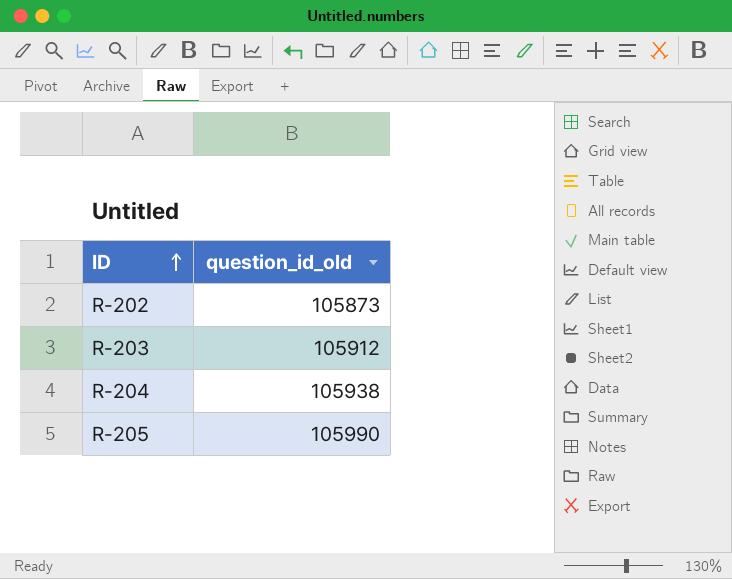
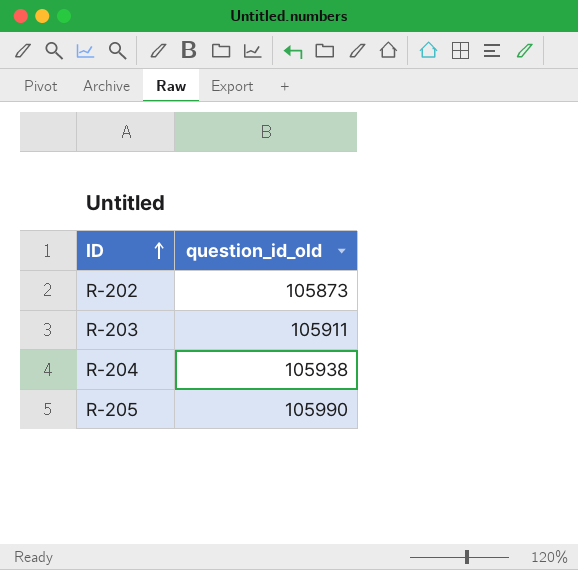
R-203 | question_id_old: 105912 -> 105911

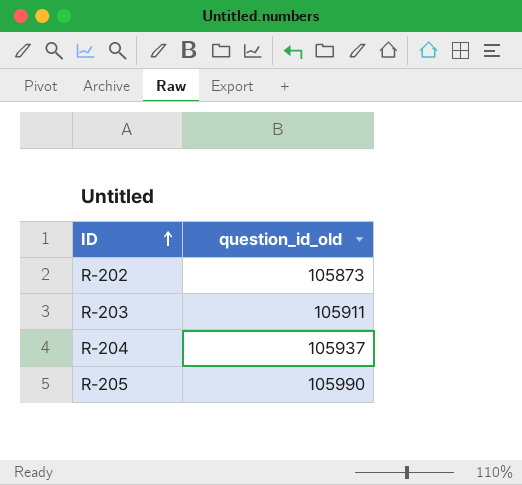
R-204 | question_id_old: 105938 -> 105937

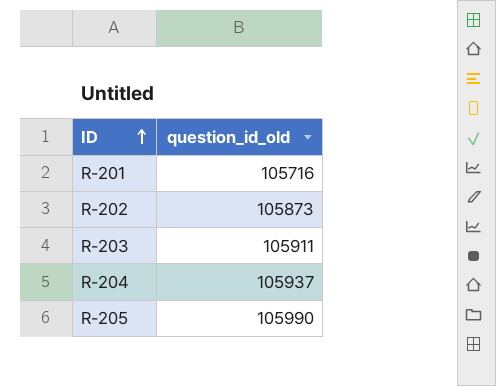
row R-201: none -> 105716

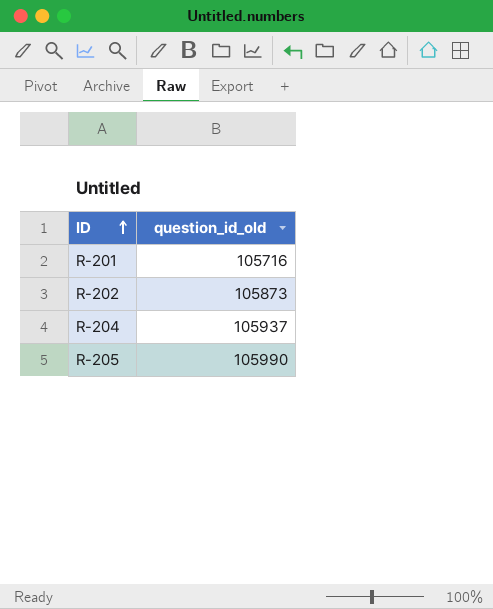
row R-203: 105911 -> none

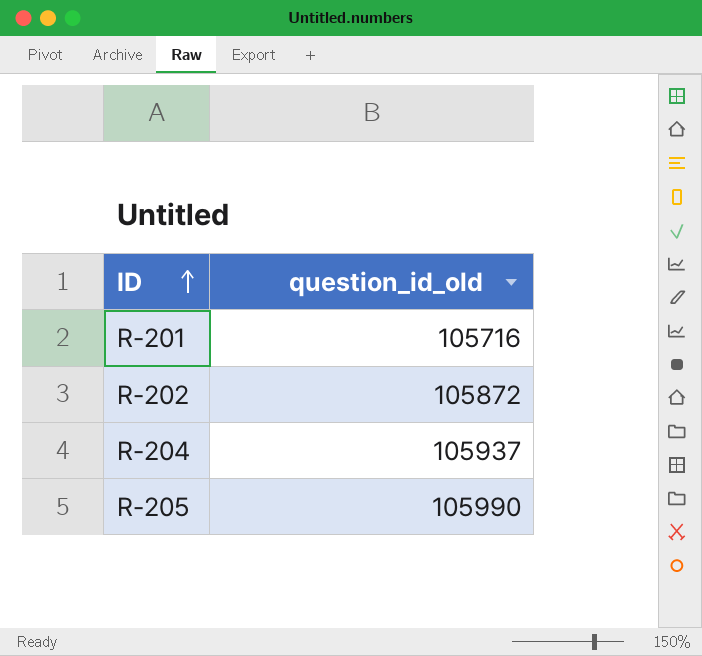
R-202 | question_id_old: 105873 -> 105872

